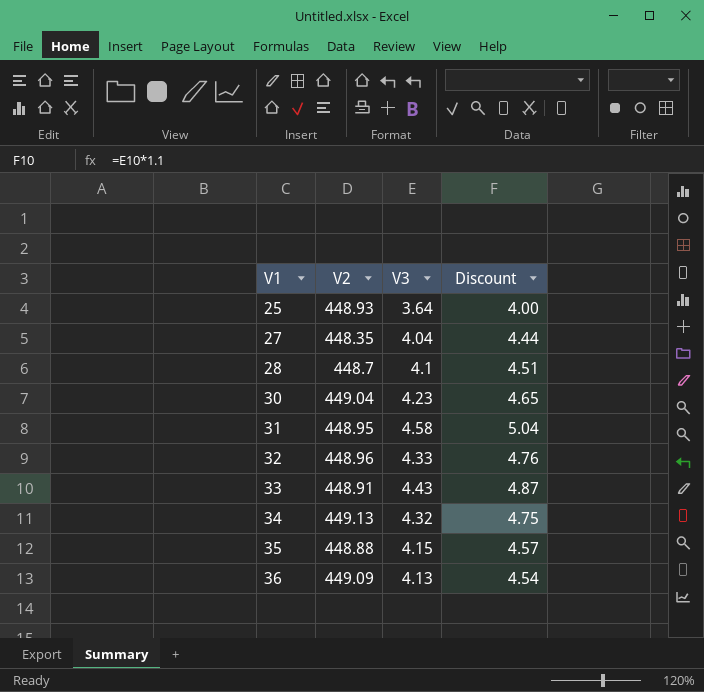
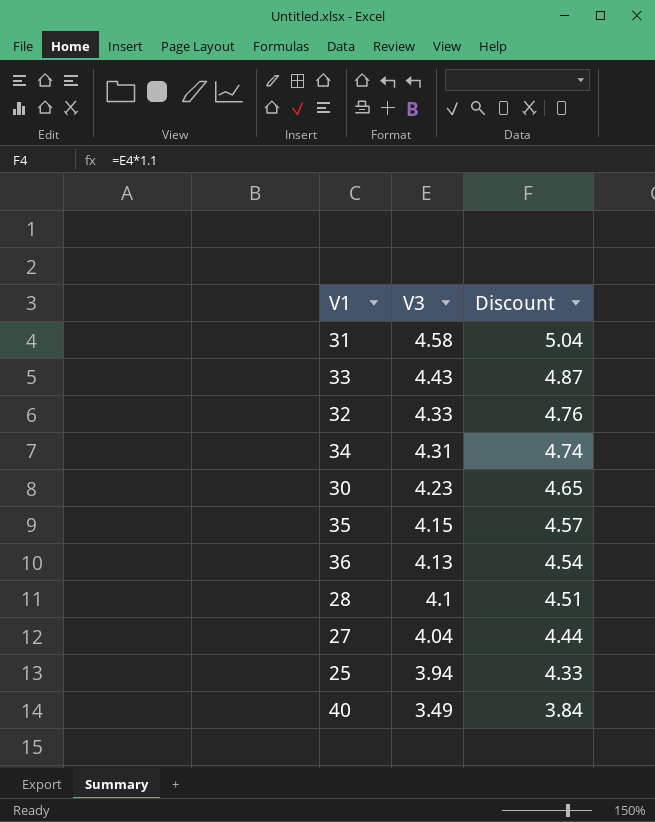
row order: V1 ascending -> V3 descending
column V2 | position: 2 -> none
34 | V3: 4.32 -> 4.31
34 | Discount: 4.75 -> 4.74
25 | V3: 3.64 -> 3.94
25 | Discount: 4.00 -> 4.33
row 40: none -> 3.49 | 3.84

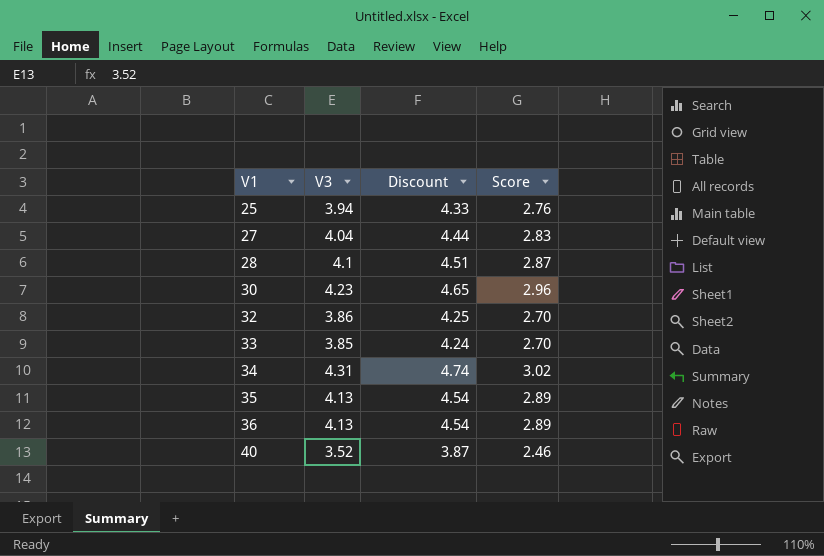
row order: V3 descending -> V1 ascending
column Score | formula: none -> [V3] * 0.7
row 31: 4.58 | 5.04 -> none
32 | V3: 4.33 -> 3.86
32 | Discount: 4.76 -> 4.25
33 | V3: 4.43 -> 3.85
33 | Discount: 4.87 -> 4.24
35 | V3: 4.15 -> 4.13
35 | Discount: 4.57 -> 4.54
40 | V3: 3.49 -> 3.52
40 | Discount: 3.84 -> 3.87

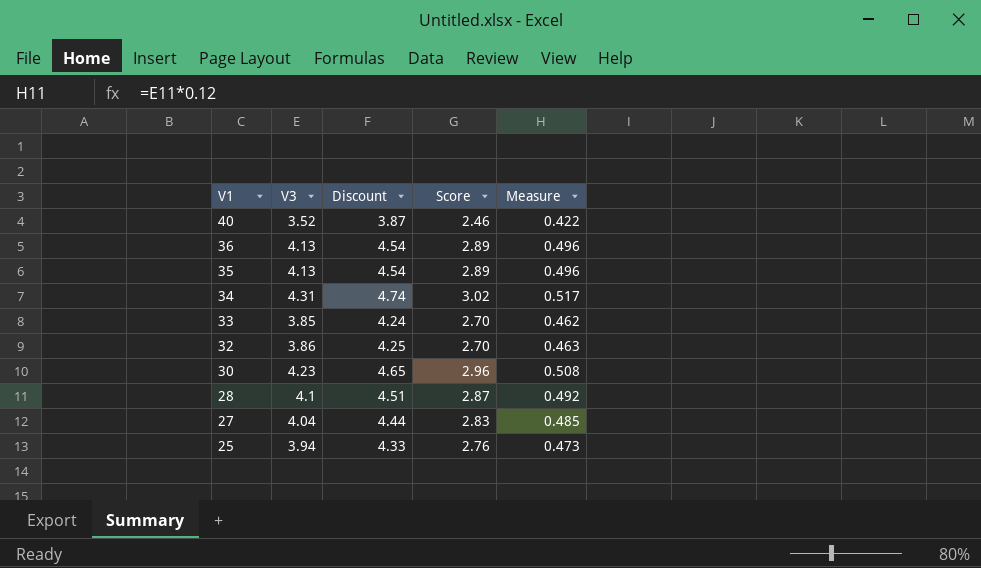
row order: V1 ascending -> V1 descending
column Measure | formula: none -> [V3] * 0.12

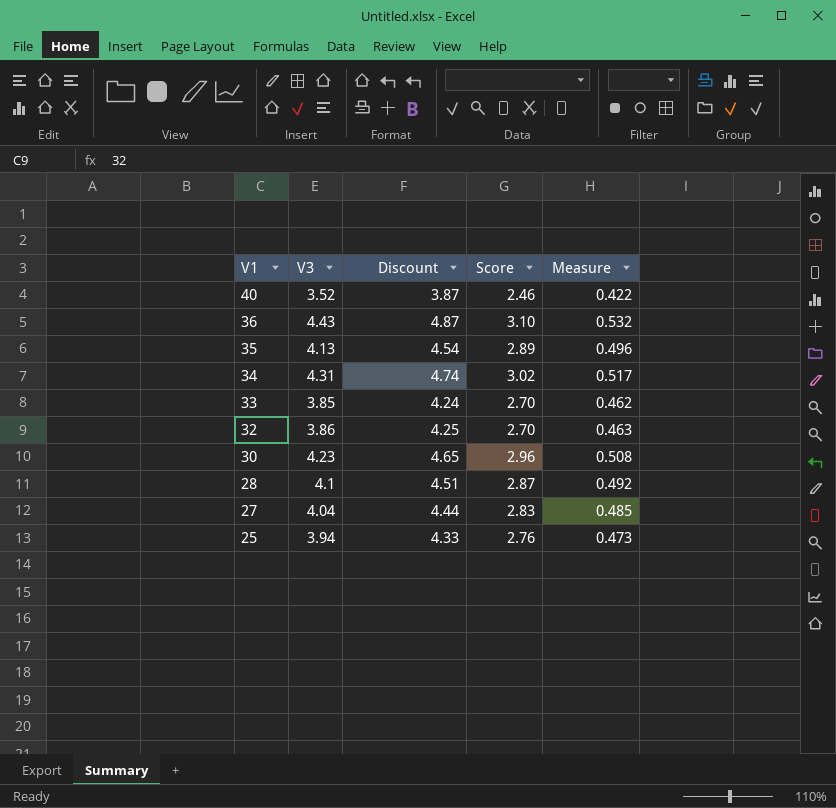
36 | V3: 4.13 -> 4.43
36 | Discount: 4.54 -> 4.87
36 | Score: 2.89 -> 3.10
36 | Measure: 0.496 -> 0.532

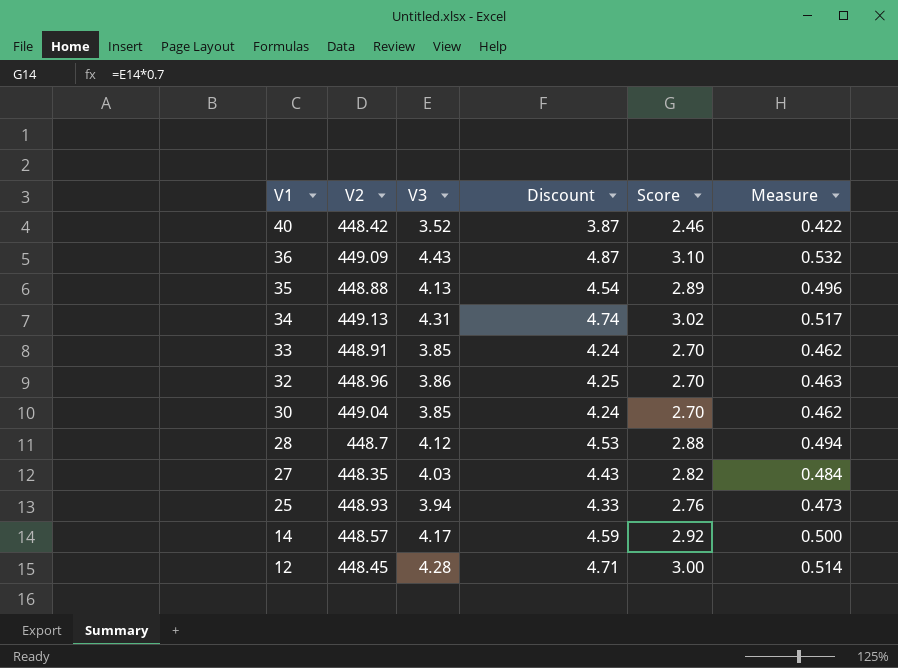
column V2 | position: none -> 2
30 | V3: 4.23 -> 3.85
30 | Discount: 4.65 -> 4.24
30 | Score: 2.96 -> 2.70
30 | Measure: 0.508 -> 0.462
28 | V3: 4.1 -> 4.12
28 | Discount: 4.51 -> 4.53
28 | Score: 2.87 -> 2.88
28 | Measure: 0.492 -> 0.494
27 | V3: 4.04 -> 4.03
27 | Discount: 4.44 -> 4.43
27 | Score: 2.83 -> 2.82
27 | Measure: 0.485 -> 0.484
row 14: none -> 448.57 | 4.17 | 4.59 | 2.92 | 0.500
row 12: none -> 448.45 | 4.28 | 4.71 | 3.00 | 0.514

